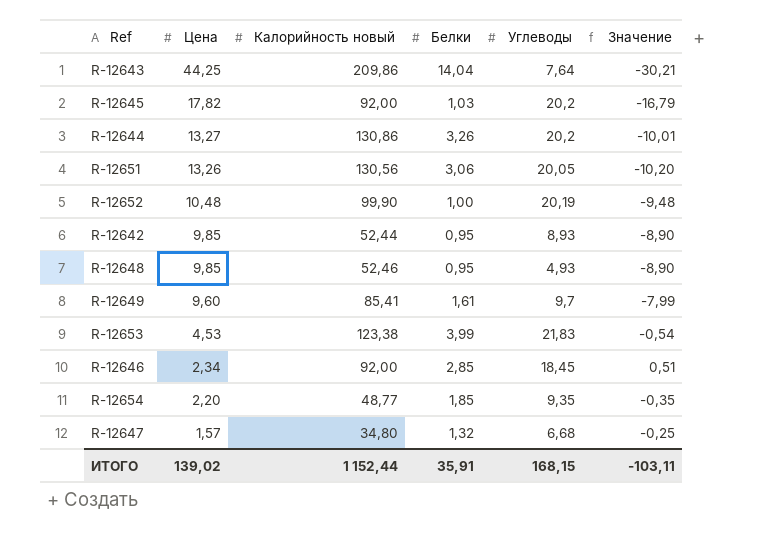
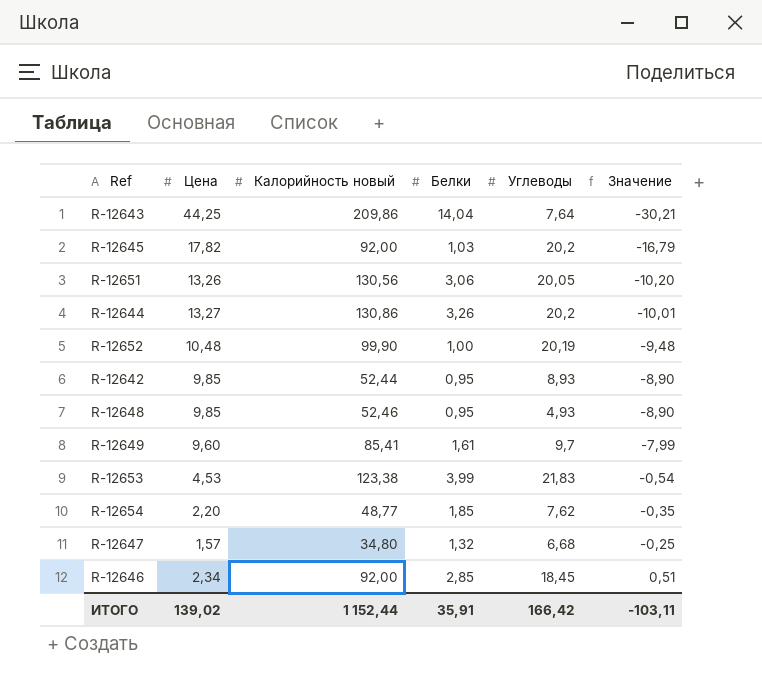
row order: Цена descending -> Значение ascending
R-12654 | Углеводы: 9,35 -> 7,62
ИТОГО | Углеводы: 168,15 -> 166,42

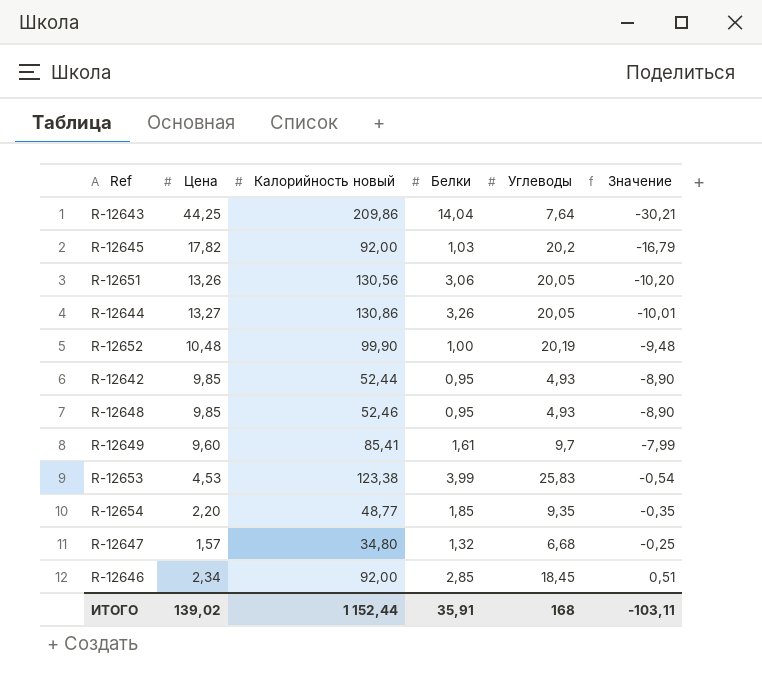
R-12644 | Углеводы: 20,2 -> 20,05
R-12642 | Углеводы: 8,93 -> 4,93
R-12653 | Углеводы: 21,83 -> 25,83
R-12654 | Углеводы: 7,62 -> 9,35
ИТОГО | Углеводы: 166,42 -> 168

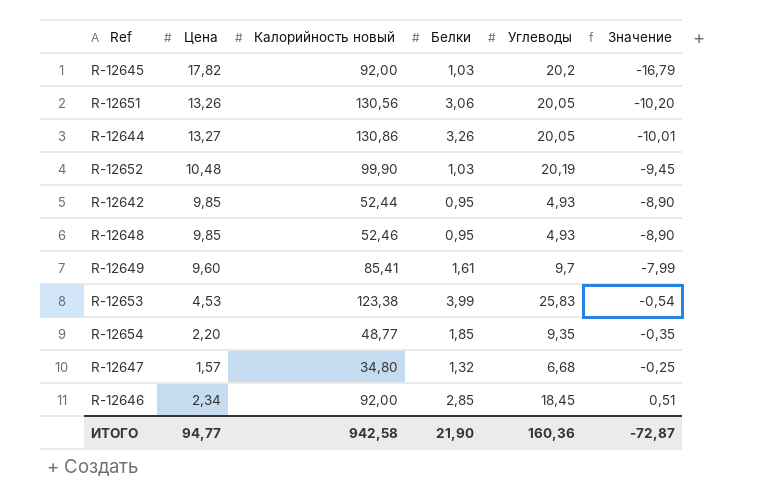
row R-12643: 44,25 | 209,86 | 14,04 | 7,64 | -30,21 -> none
R-12652 | Белки: 1,00 -> 1,03
R-12652 | Значение: -9,48 -> -9,45
ИТОГО | Цена: 139,02 -> 94,77
ИТОГО | Калорийность новый: 1 152,44 -> 942,58
ИТОГО | Белки: 35,91 -> 21,90
ИТОГО | Углеводы: 168 -> 160,36
ИТОГО | Значение: -103,11 -> -72,87

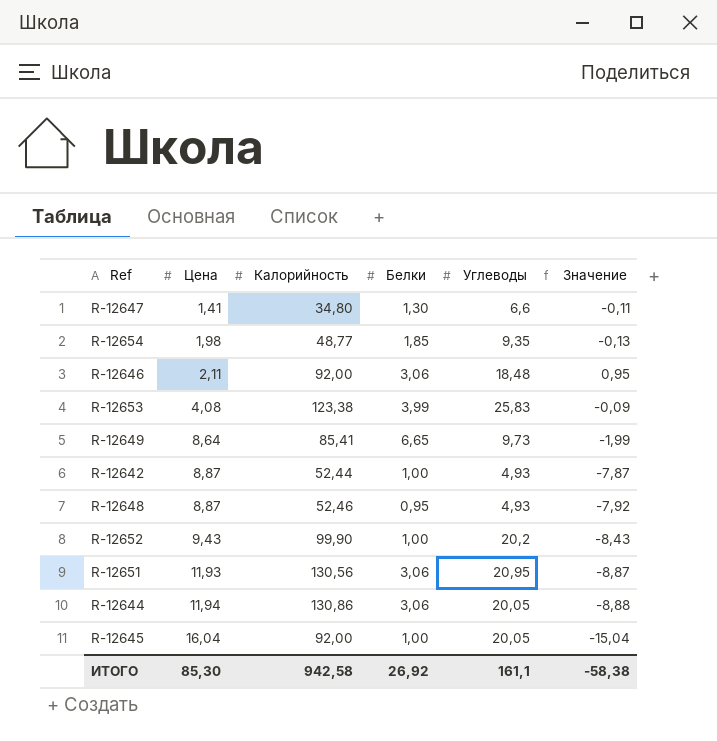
row order: Значение ascending -> Цена ascending
column name: Калорийность новый -> Калорийность
R-12647 | Цена: 1,57 -> 1,41
R-12647 | Белки: 1,32 -> 1,30
R-12647 | Углеводы: 6,68 -> 6,6
R-12647 | Значение: -0,25 -> -0,11
R-12654 | Цена: 2,20 -> 1,98
R-12654 | Значение: -0,35 -> -0,13
R-12646 | Цена: 2,34 -> 2,11
R-12646 | Белки: 2,85 -> 3,06
R-12646 | Углеводы: 18,45 -> 18,48
R-12646 | Значение: 0,51 -> 0,95
R-12653 | Цена: 4,53 -> 4,08
R-12653 | Значение: -0,54 -> -0,09
R-12649 | Цена: 9,60 -> 8,64
R-12649 | Белки: 1,61 -> 6,65
R-12649 | Углеводы: 9,7 -> 9,73
R-12649 | Значение: -7,99 -> -1,99
R-12642 | Цена: 9,85 -> 8,87
R-12642 | Белки: 0,95 -> 1,00
R-12642 | Значение: -8,90 -> -7,87
R-12648 | Цена: 9,85 -> 8,87
R-12648 | Значение: -8,90 -> -7,92
R-12652 | Цена: 10,48 -> 9,43
R-12652 | Белки: 1,03 -> 1,00
R-12652 | Углеводы: 20,19 -> 20,2
R-12652 | Значение: -9,45 -> -8,43
R-12651 | Цена: 13,26 -> 11,93
R-12651 | Углеводы: 20,05 -> 20,95
R-12651 | Значение: -10,20 -> -8,87
R-12644 | Цена: 13,27 -> 11,94
R-12644 | Белки: 3,26 -> 3,06
R-12644 | Значение: -10,01 -> -8,88
R-12645 | Цена: 17,82 -> 16,04
R-12645 | Белки: 1,03 -> 1,00
R-12645 | Углеводы: 20,2 -> 20,05
R-12645 | Значение: -16,79 -> -15,04
ИТОГО | Цена: 94,77 -> 85,30
ИТОГО | Белки: 21,90 -> 26,92
ИТОГО | Углеводы: 160,36 -> 161,1
ИТОГО | Значение: -72,87 -> -58,38

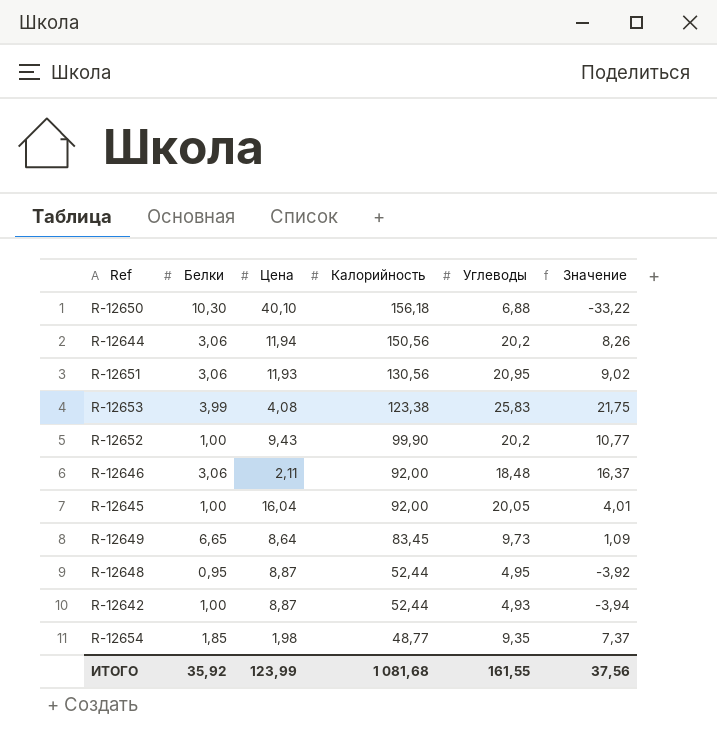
row order: Цена ascending -> Калорийность descending
column Белки | position: 4 -> 2
column Значение | formula: [Белки] - [Цена] -> [Углеводы] - [Цена]
row R-12647: 1,41 | 34,80 | 1,30 | 6,6 | -0,11 -> none
row R-12650: none -> 10,30 | 40,10 | 156,18 | 6,88 | -33,22
R-12644 | Калорийность: 130,86 -> 150,56
R-12644 | Углеводы: 20,05 -> 20,2
R-12649 | Калорийность: 85,41 -> 83,45
R-12648 | Калорийность: 52,46 -> 52,44
R-12648 | Углеводы: 4,93 -> 4,95
ИТОГО | Белки: 26,92 -> 35,92
ИТОГО | Цена: 85,30 -> 123,99
ИТОГО | Калорийность: 942,58 -> 1 081,68
ИТОГО | Углеводы: 161,1 -> 161,55
ИТОГО | Значение: -58,38 -> 37,56

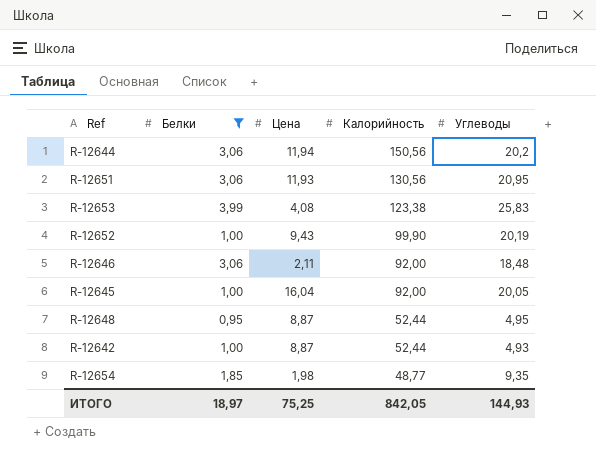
filter: none -> Белки <= 3,99
column Значение | formula: [Углеводы] - [Цена] -> none
R-12652 | Углеводы: 20,2 -> 20,19
ИТОГО | Белки: 35,92 -> 18,97
ИТОГО | Цена: 123,99 -> 75,25
ИТОГО | Калорийность: 1 081,68 -> 842,05
ИТОГО | Углеводы: 161,55 -> 144,93

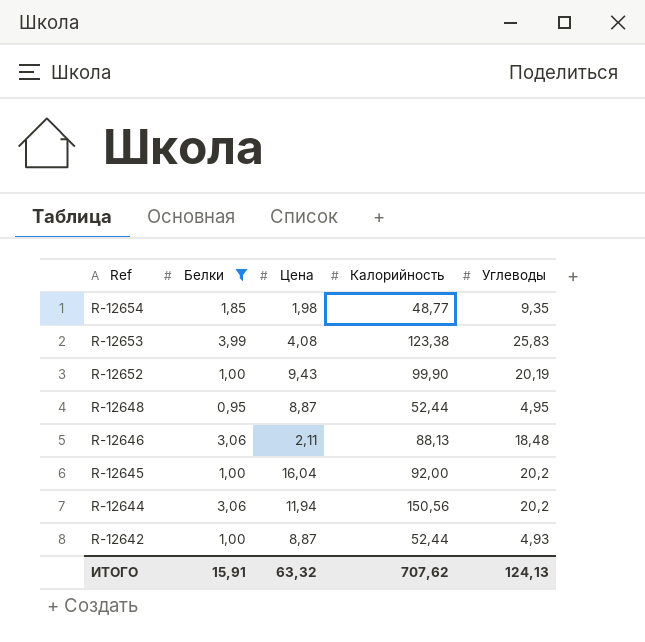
row order: Калорийность descending -> Ref descending
row R-12651: 3,06 | 11,93 | 130,56 | 20,95 -> none
R-12646 | Калорийность: 92,00 -> 88,13
R-12645 | Углеводы: 20,05 -> 20,2
ИТОГО | Белки: 18,97 -> 15,91
ИТОГО | Цена: 75,25 -> 63,32
ИТОГО | Калорийность: 842,05 -> 707,62
ИТОГО | Углеводы: 144,93 -> 124,13

